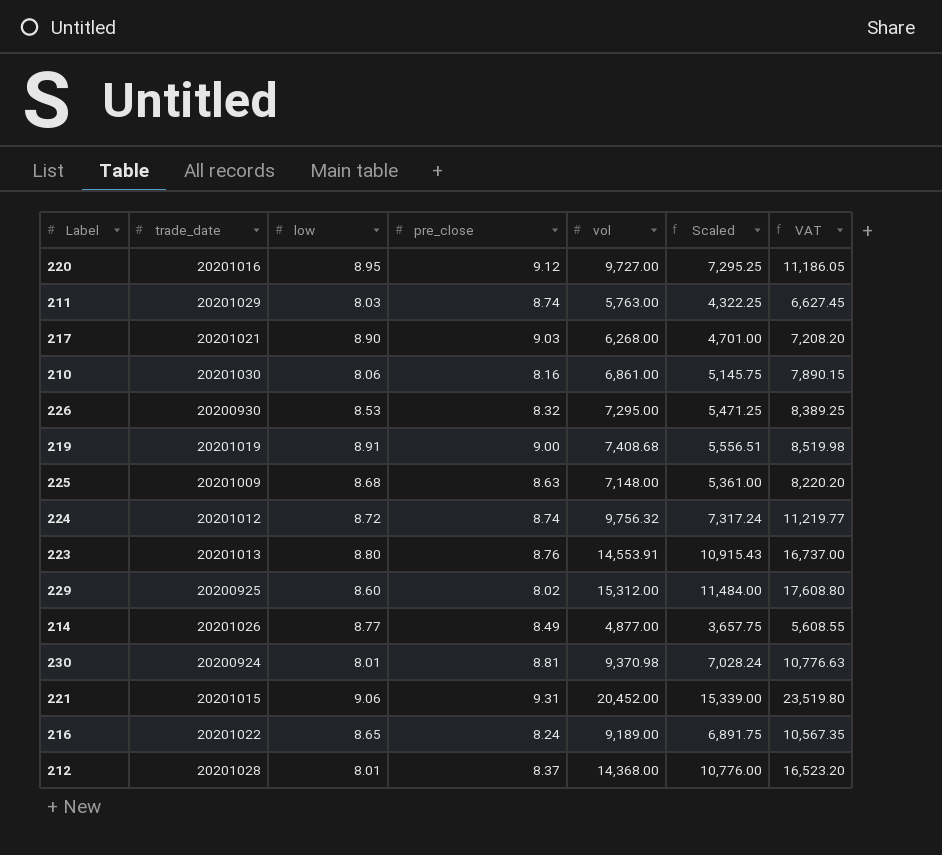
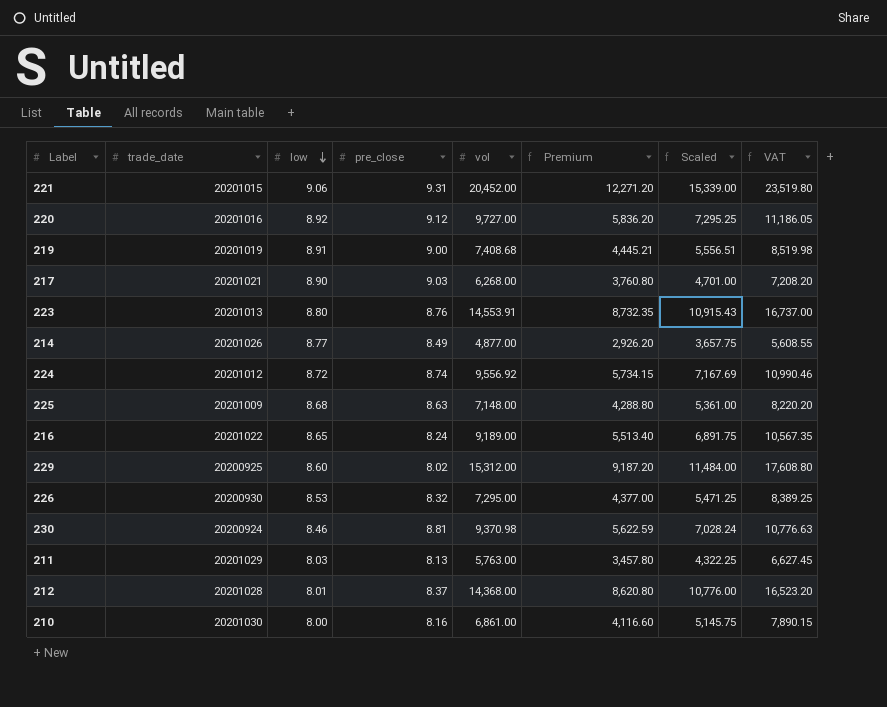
row order: none -> low descending
column Premium | formula: none -> [vol] * 0.6
220 | low: 8.95 -> 8.92
224 | vol: 9,756.32 -> 9,556.92
224 | Scaled: 7,317.24 -> 7,167.69
224 | VAT: 11,219.77 -> 10,990.46
230 | low: 8.01 -> 8.46
211 | pre_close: 8.74 -> 8.13
210 | low: 8.06 -> 8.00

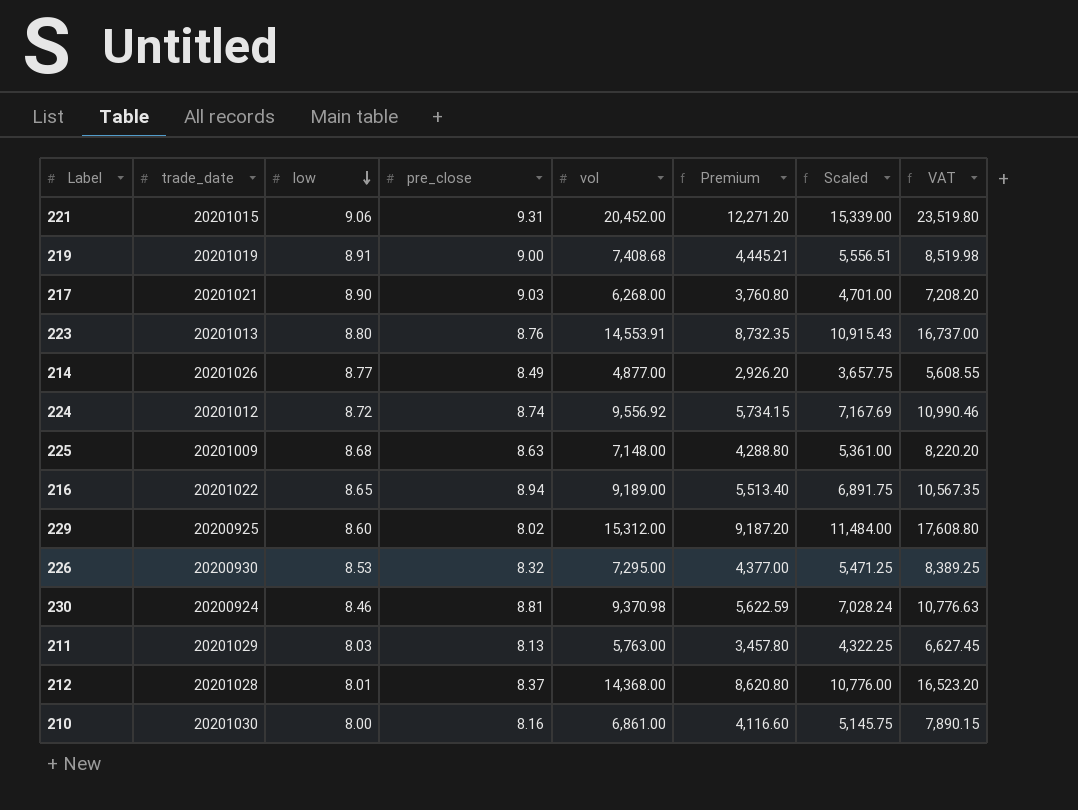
row 220: 20201016 | 8.92 | 9.12 | 9,727.00 | 5,836.20 | 7,295.25 | 11,186.05 -> none
216 | pre_close: 8.24 -> 8.94

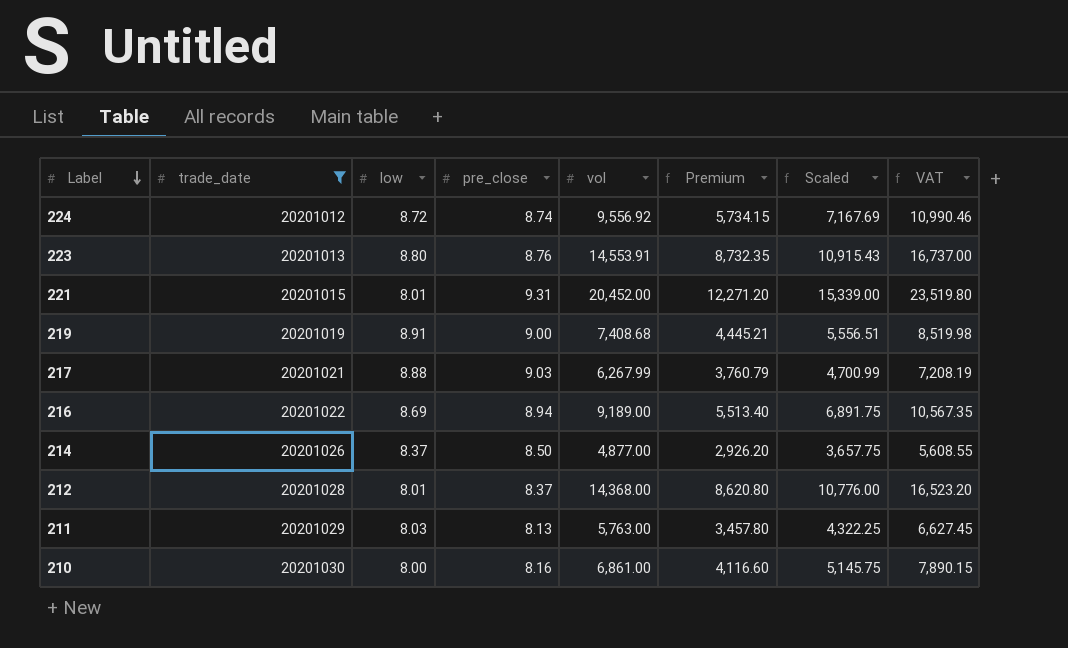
filter: none -> trade_date >= 20201012
row order: low descending -> Label descending
221 | low: 9.06 -> 8.01
217 | low: 8.90 -> 8.88
217 | vol: 6,268.00 -> 6,267.99
217 | Premium: 3,760.80 -> 3,760.79
217 | Scaled: 4,701.00 -> 4,700.99
217 | VAT: 7,208.20 -> 7,208.19
216 | low: 8.65 -> 8.69
214 | low: 8.77 -> 8.37
214 | pre_close: 8.49 -> 8.50

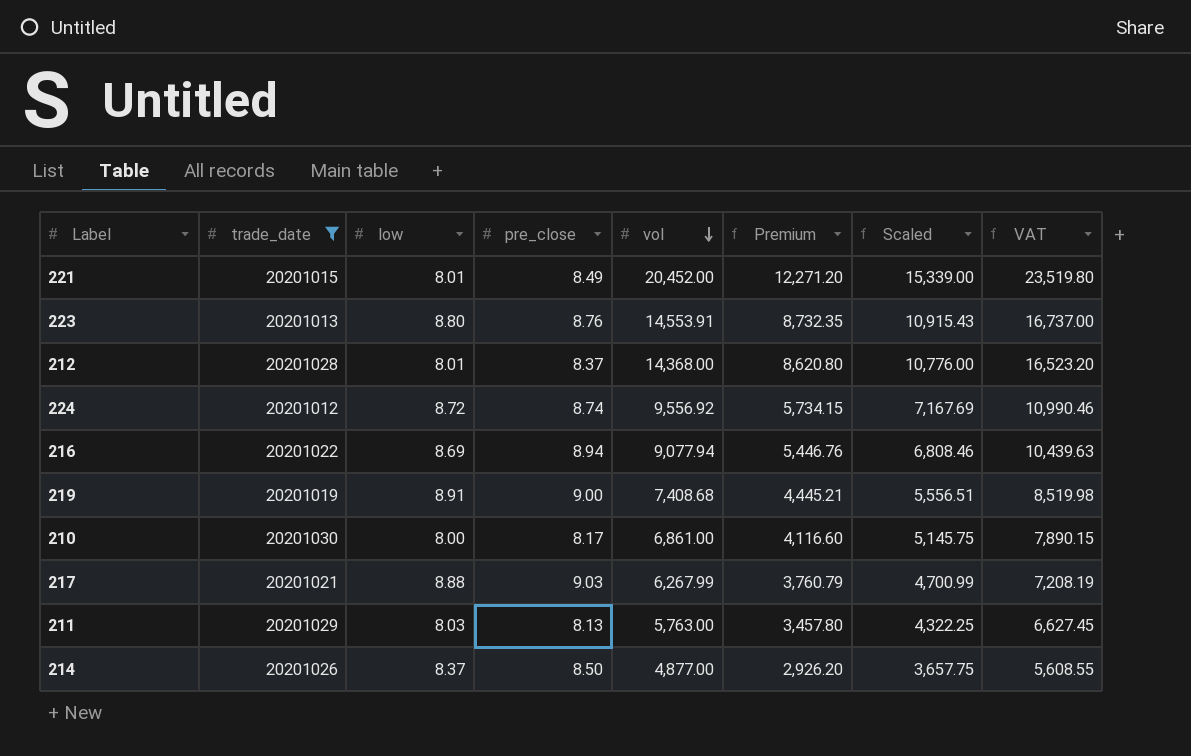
row order: Label descending -> vol descending
221 | pre_close: 9.31 -> 8.49
216 | vol: 9,189.00 -> 9,077.94
216 | Premium: 5,513.40 -> 5,446.76
216 | Scaled: 6,891.75 -> 6,808.46
216 | VAT: 10,567.35 -> 10,439.63
210 | pre_close: 8.16 -> 8.17

